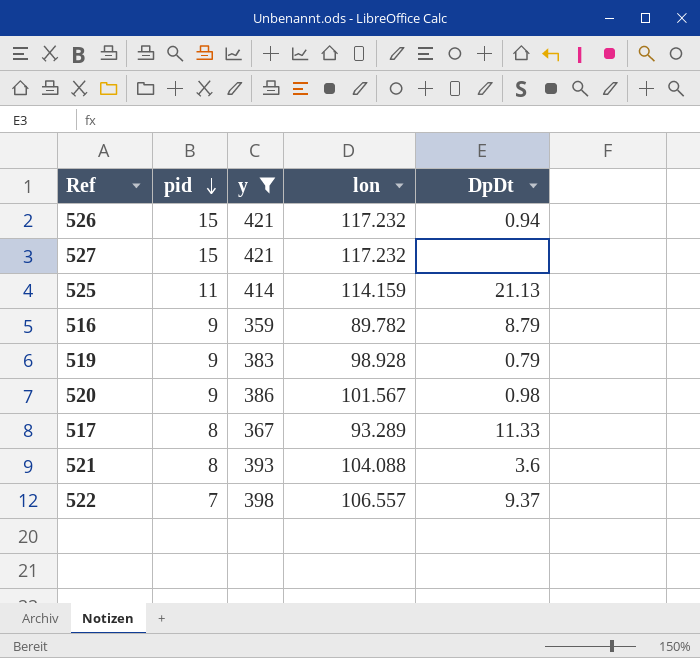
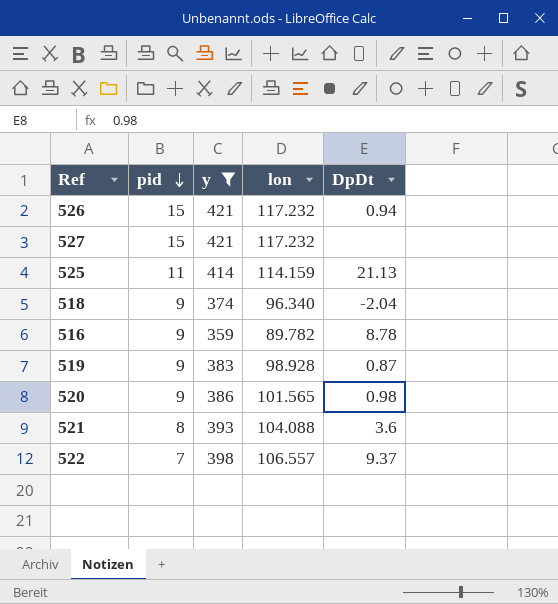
row 517: 8 | 367 | 93.289 | 11.33 -> none
row 518: none -> 9 | 374 | 96.340 | -2.04
516 | DpDt: 8.79 -> 8.78
519 | DpDt: 0.79 -> 0.87
520 | lon: 101.567 -> 101.565

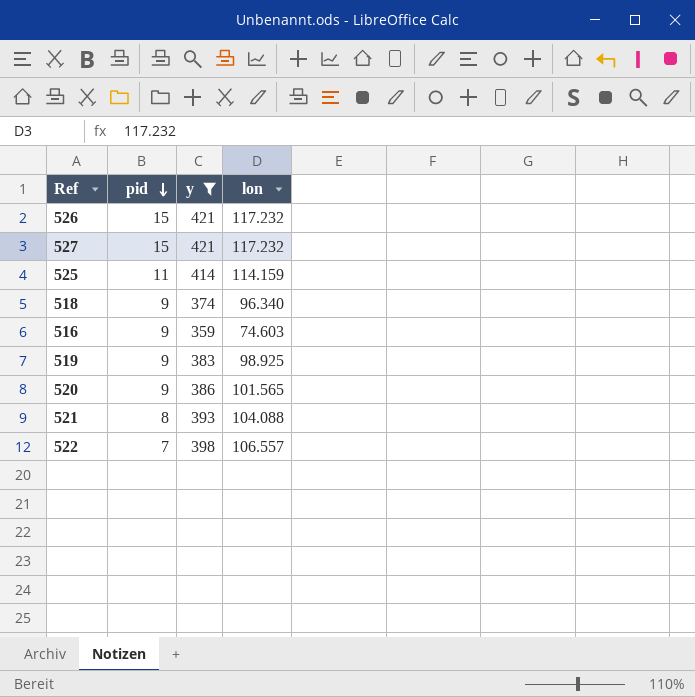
column DpDt | position: 5 -> none
516 | lon: 89.782 -> 74.603
519 | lon: 98.928 -> 98.925

